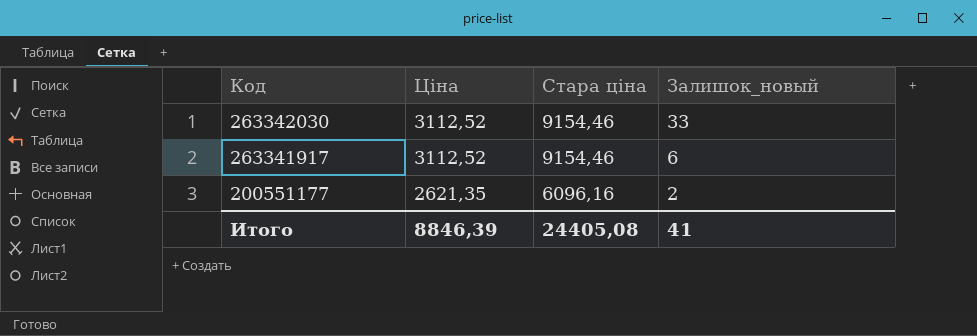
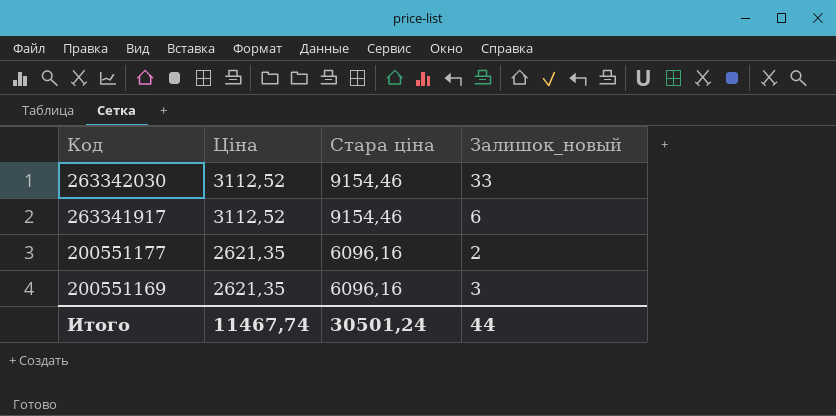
row 200551169: none -> 2621,35 | 6096,16 | 3
Итого | Ціна: 8846,39 -> 11467,74
Итого | Стара ціна: 24405,08 -> 30501,24
Итого | Залишок_новый: 41 -> 44

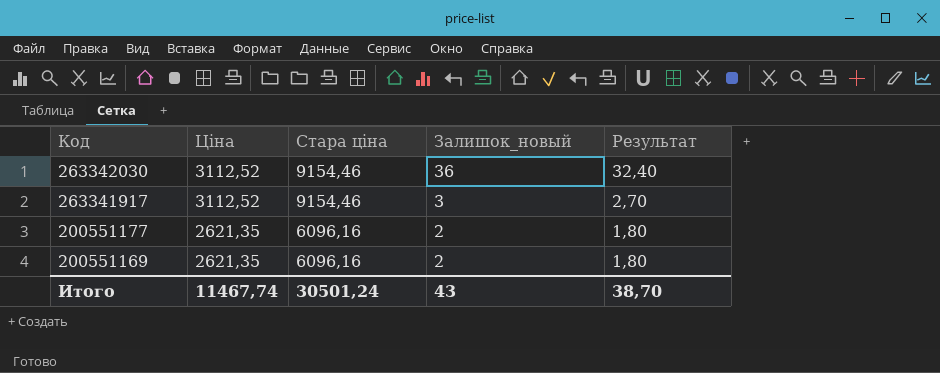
column Результат | formula: none -> [Залишок_новый] * 0,9
263342030 | Залишок_новый: 33 -> 36
263341917 | Залишок_новый: 6 -> 3
200551169 | Залишок_новый: 3 -> 2
Итого | Залишок_новый: 44 -> 43

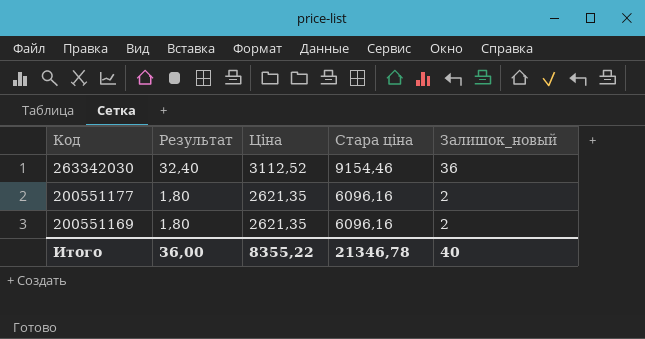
column Результат | position: 5 -> 2
row 263341917: 3112,52 | 9154,46 | 3 | 2,70 -> none
Итого | Результат: 38,70 -> 36,00
Итого | Ціна: 11467,74 -> 8355,22
Итого | Стара ціна: 30501,24 -> 21346,78
Итого | Залишок_новый: 43 -> 40

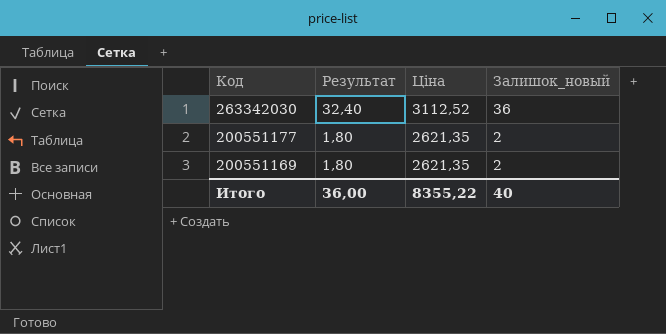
column Стара ціна | position: 4 -> none

